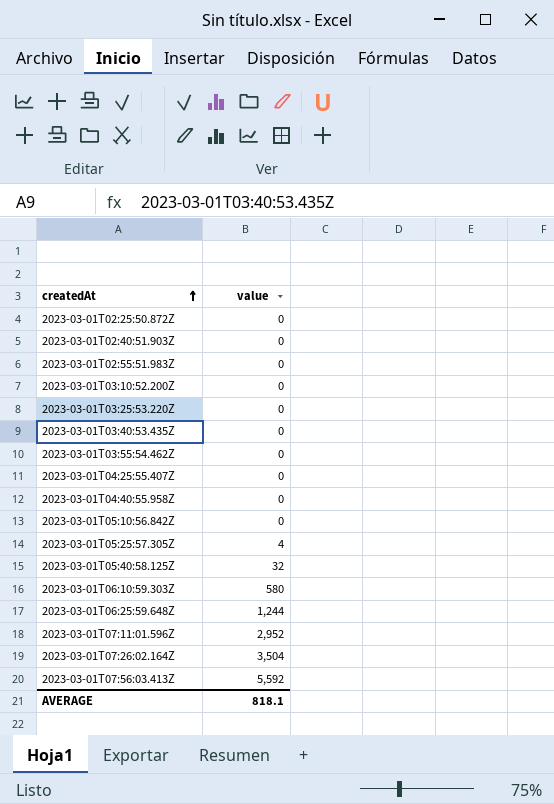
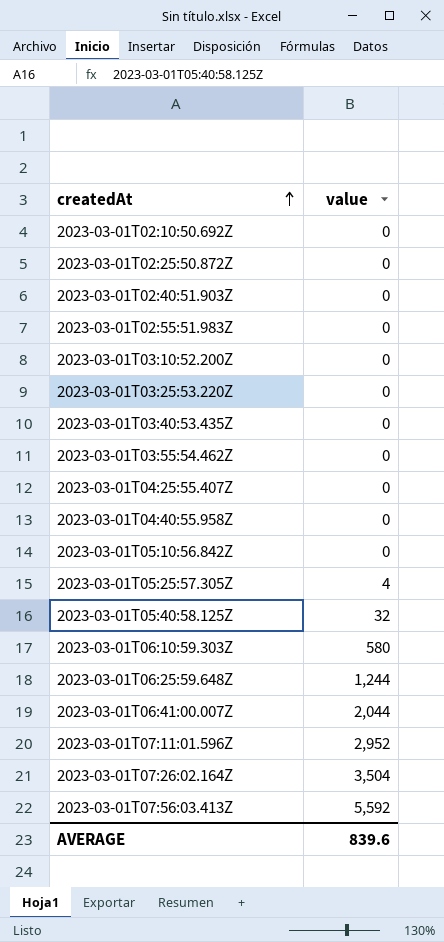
row 2023-03-01T02:10:50.692Z: none -> 0
row 2023-03-01T06:41:00.007Z: none -> 2,044
AVERAGE | value: 818.1 -> 839.6

